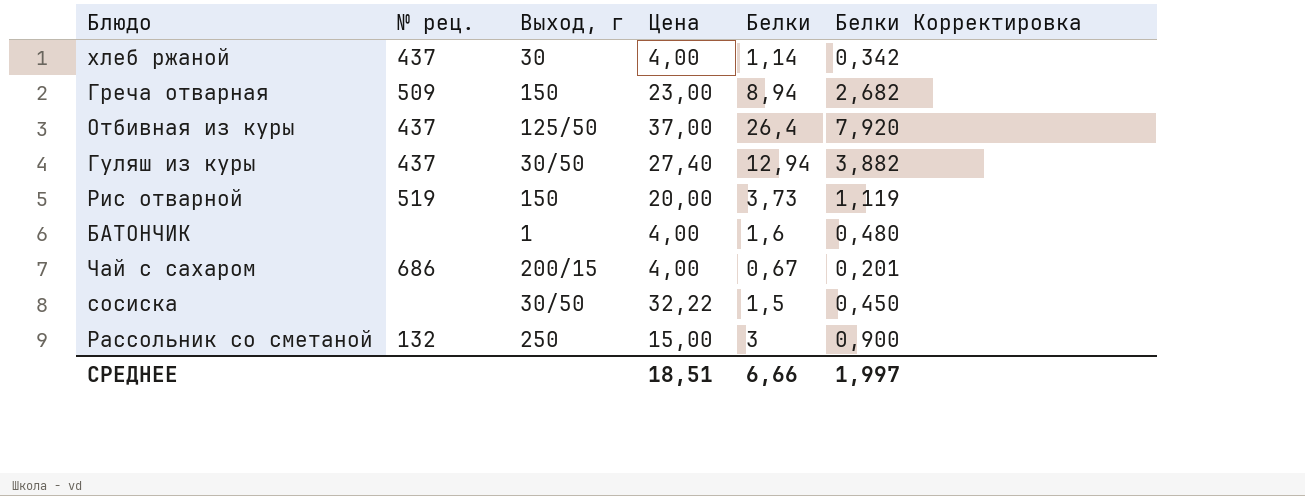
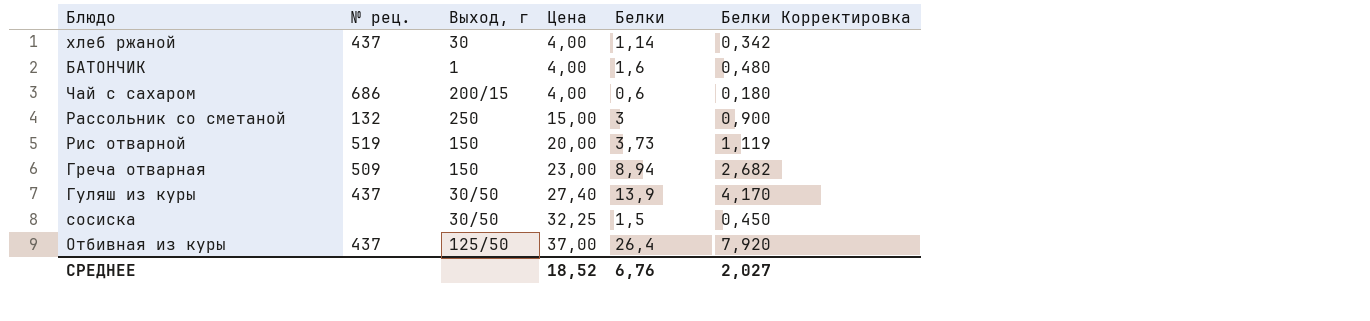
row order: none -> Цена ascending
Чай с сахаром | Белки: 0,67 -> 0,6
Чай с сахаром | Белки Корректировка: 0,201 -> 0,180
Гуляш из куры | Белки: 12,94 -> 13,9
Гуляш из куры | Белки Корректировка: 3,882 -> 4,170
сосиска | Цена: 32,22 -> 32,25
СРЕДНЕЕ | Цена: 18,51 -> 18,52
СРЕДНЕЕ | Белки: 6,66 -> 6,76
СРЕДНЕЕ | Белки Корректировка: 1,997 -> 2,027

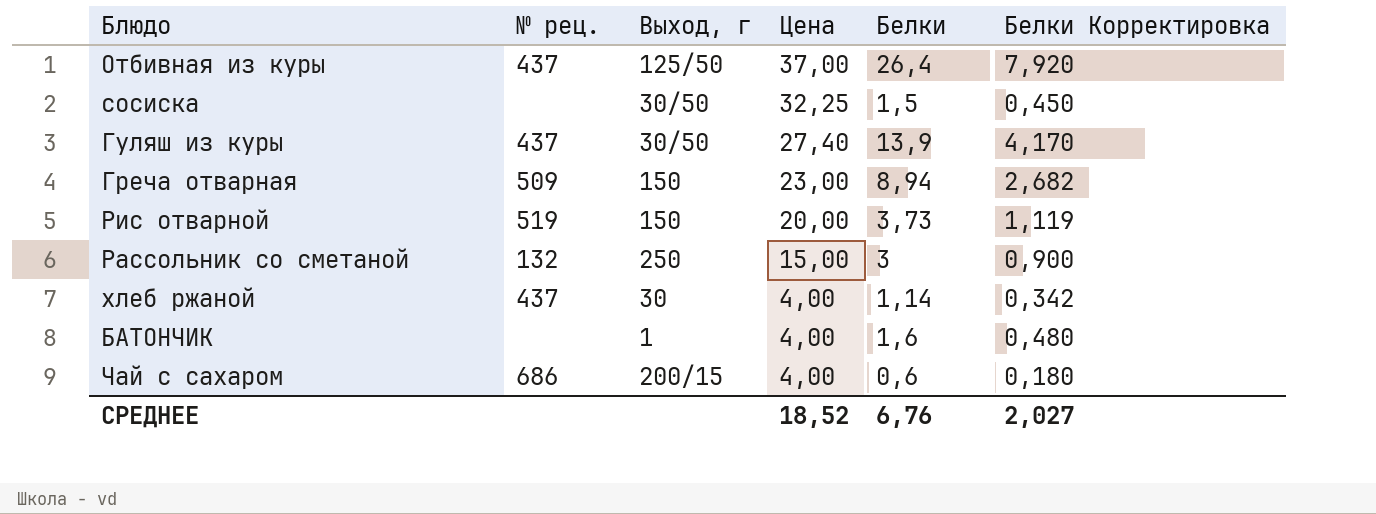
row order: Цена ascending -> Цена descending

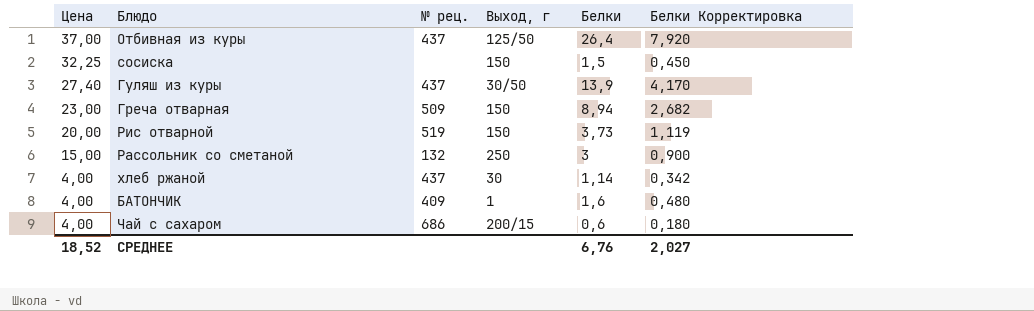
column Цена | position: 4 -> 1
сосиска | Выход, г: 30/50 -> 150
БАТОНЧИК | № рец.: none -> 409

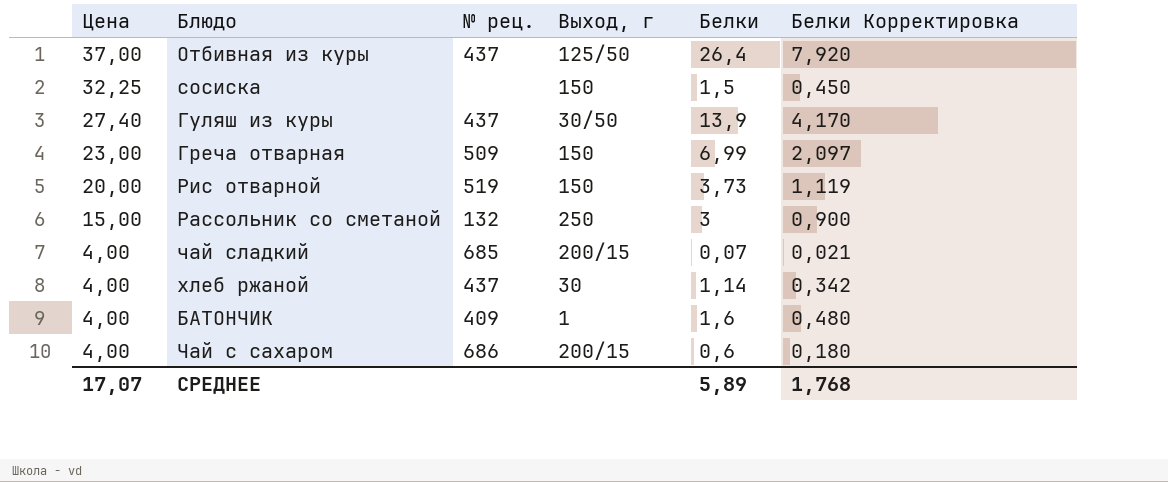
Греча отварная | Белки: 8,94 -> 6,99
Греча отварная | Белки Корректировка: 2,682 -> 2,097
row чай сладкий: none -> 4,00 | 685 | 200/15 | 0,07 | 0,021
СРЕДНЕЕ | Цена: 18,52 -> 17,07
СРЕДНЕЕ | Белки: 6,76 -> 5,89
СРЕДНЕЕ | Белки Корректировка: 2,027 -> 1,768

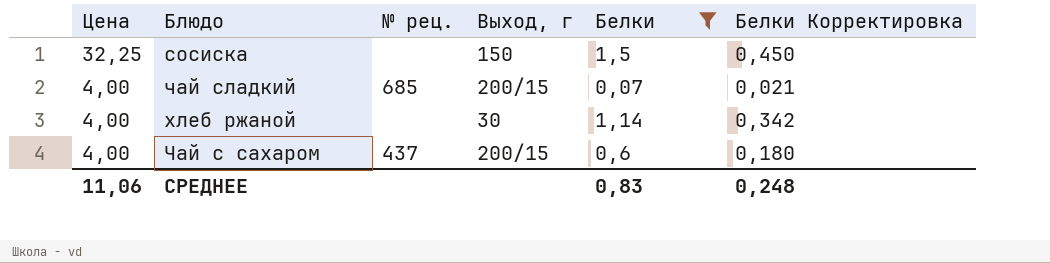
filter: none -> Белки <= 1,5
хлеб ржаной | № рец.: 437 -> none
Чай с сахаром | № рец.: 686 -> 437
СРЕДНЕЕ | Цена: 17,07 -> 11,06
СРЕДНЕЕ | Белки: 5,89 -> 0,83
СРЕДНЕЕ | Белки Корректировка: 1,768 -> 0,248

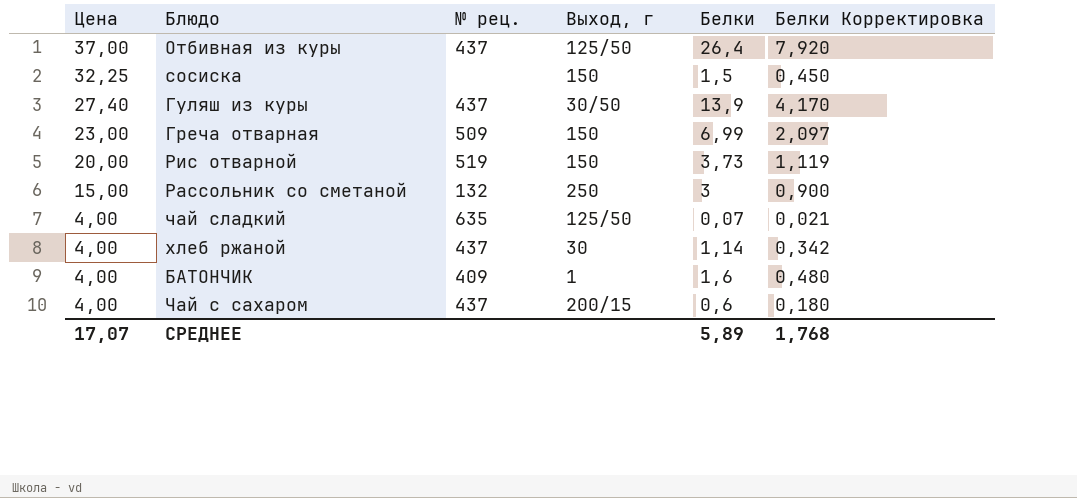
filter: Белки <= 1,5 -> none
чай сладкий | № рец.: 685 -> 635
чай сладкий | Выход, г: 200/15 -> 125/50
хлеб ржаной | № рец.: none -> 437
СРЕДНЕЕ | Цена: 11,06 -> 17,07
СРЕДНЕЕ | Белки: 0,83 -> 5,89
СРЕДНЕЕ | Белки Корректировка: 0,248 -> 1,768

